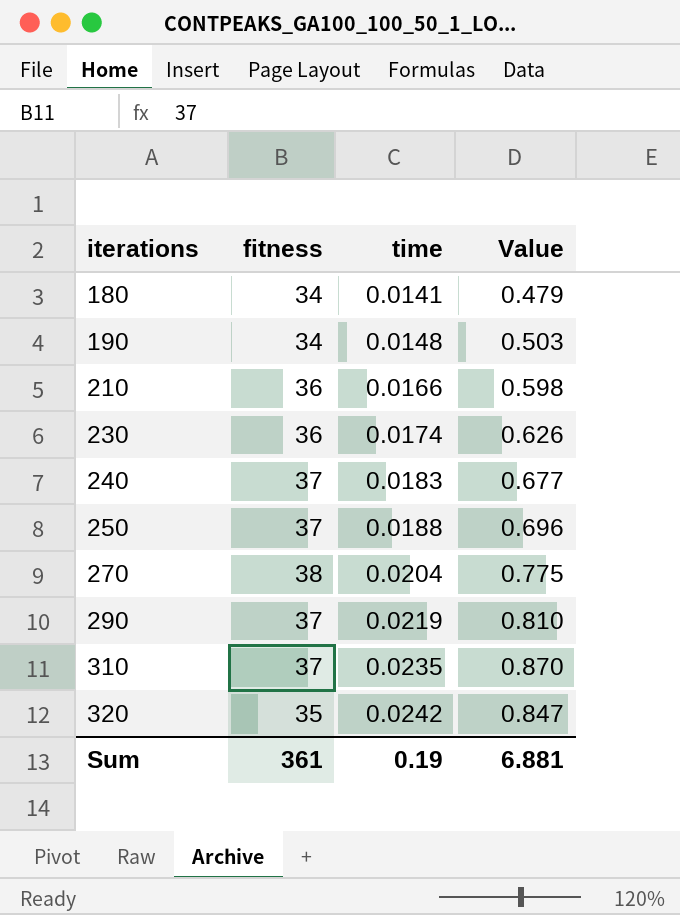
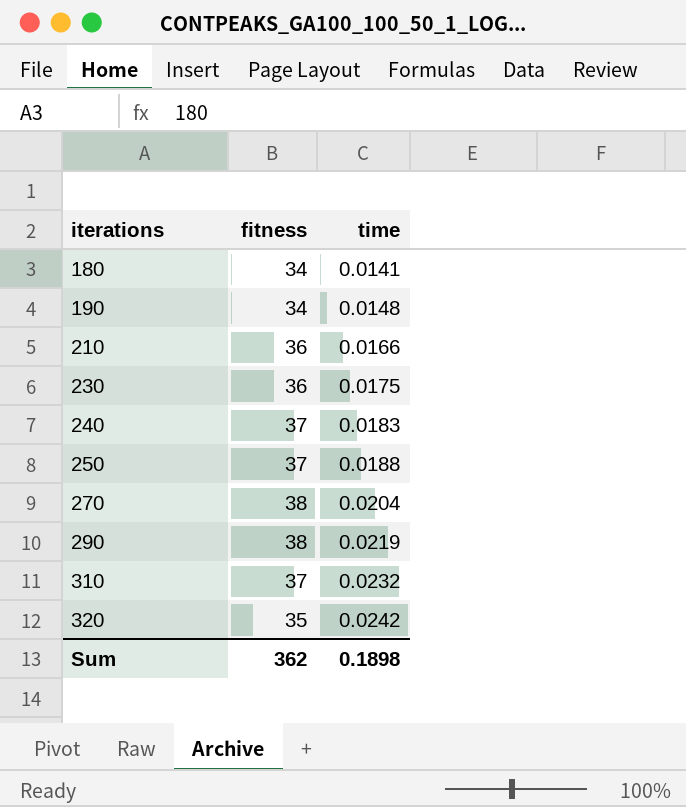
column Value | formula: [fitness] * [time] -> none
230 | time: 0.0174 -> 0.0175
290 | fitness: 37 -> 38
310 | time: 0.0235 -> 0.0232
Sum | fitness: 361 -> 362
Sum | time: 0.19 -> 0.1898

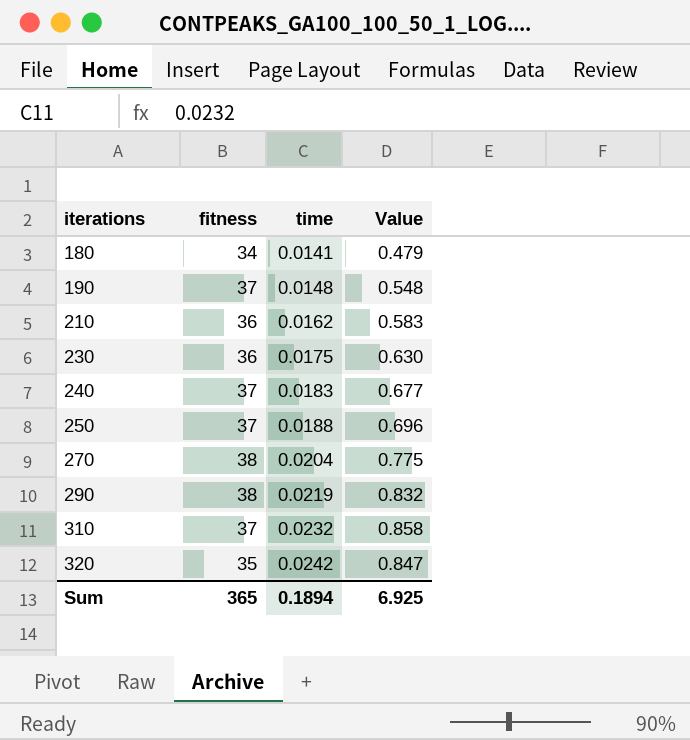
column Value | formula: none -> [fitness] * [time]
190 | fitness: 34 -> 37
210 | time: 0.0166 -> 0.0162
Sum | fitness: 362 -> 365
Sum | time: 0.1898 -> 0.1894

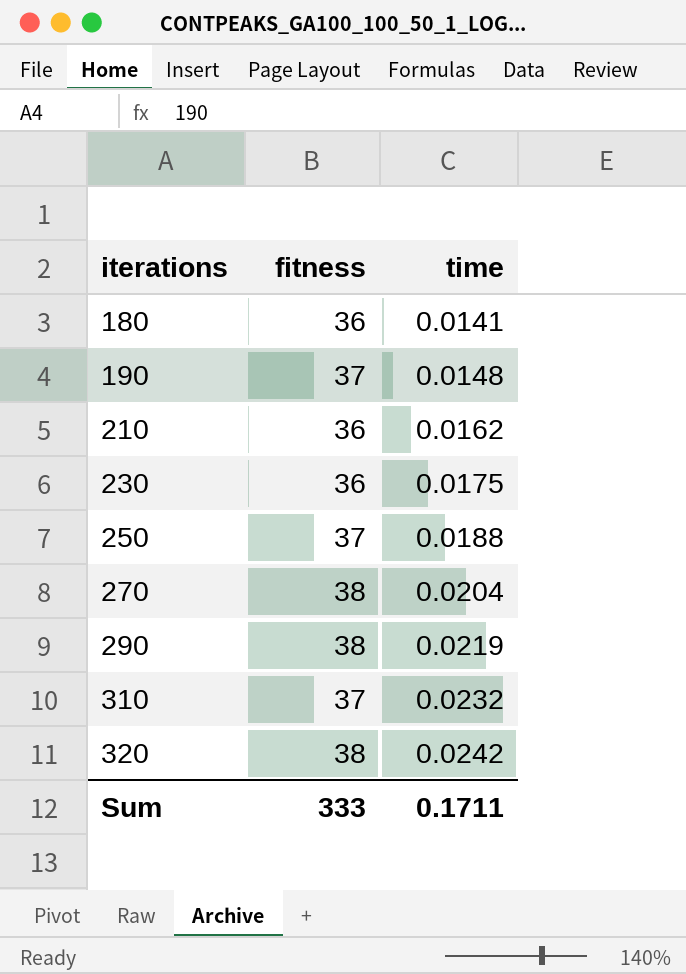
column Value | formula: [fitness] * [time] -> none
row 240: 37 | 0.0183 | 0.677 -> none
180 | fitness: 34 -> 36
320 | fitness: 35 -> 38
Sum | fitness: 365 -> 333
Sum | time: 0.1894 -> 0.1711

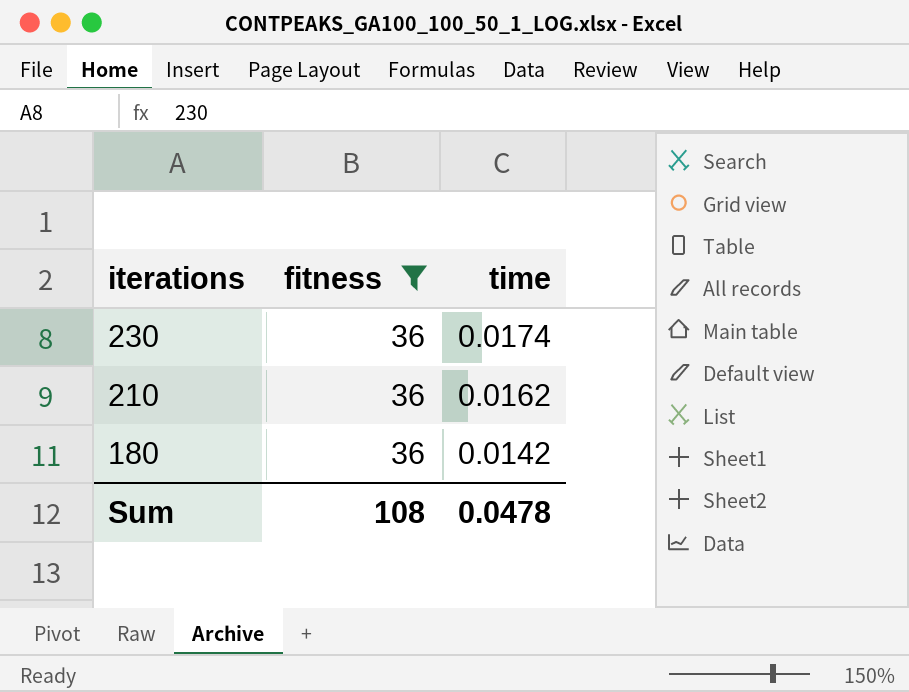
filter: none -> fitness = 36
row order: iterations ascending -> iterations descending
230 | time: 0.0175 -> 0.0174
180 | time: 0.0141 -> 0.0142
Sum | fitness: 333 -> 108
Sum | time: 0.1711 -> 0.0478

